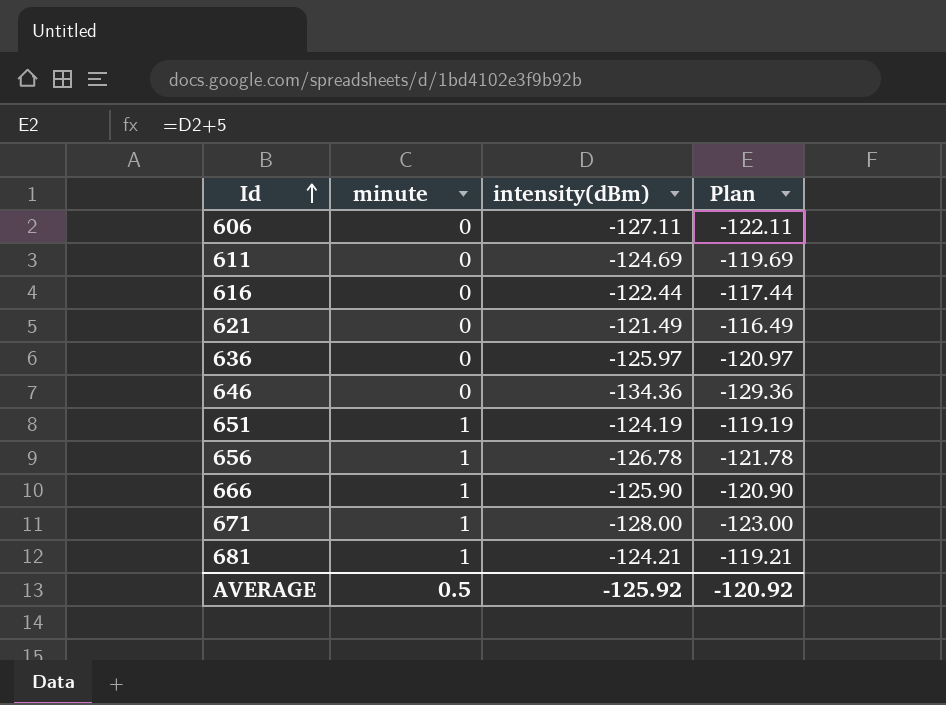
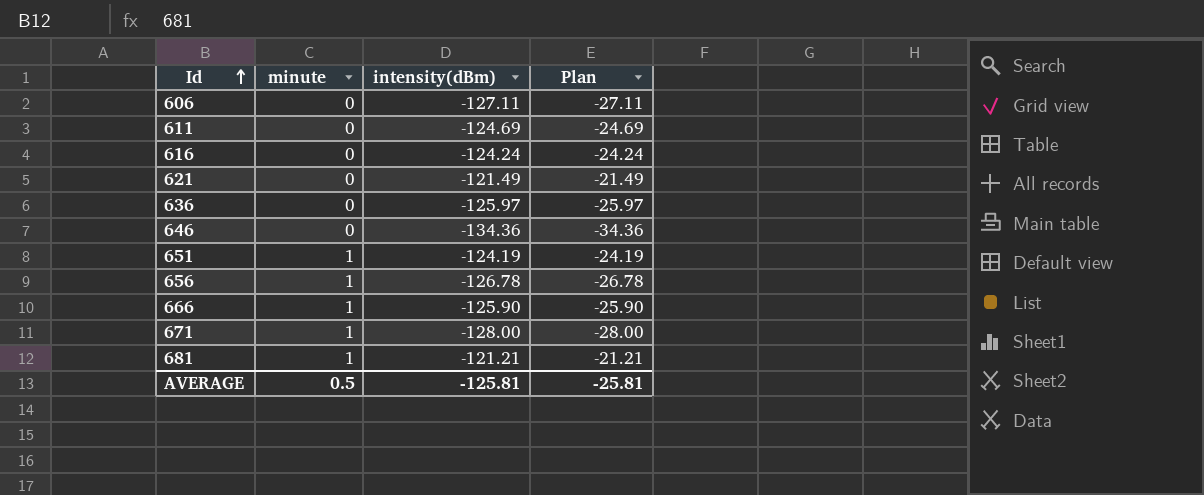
column Plan | formula: [intensity(dBm)] + 5 -> [intensity(dBm)] + 100
616 | intensity(dBm): -122.44 -> -124.24
681 | intensity(dBm): -124.21 -> -121.21
AVERAGE | intensity(dBm): -125.92 -> -125.81
AVERAGE | Plan: -120.92 -> -25.81

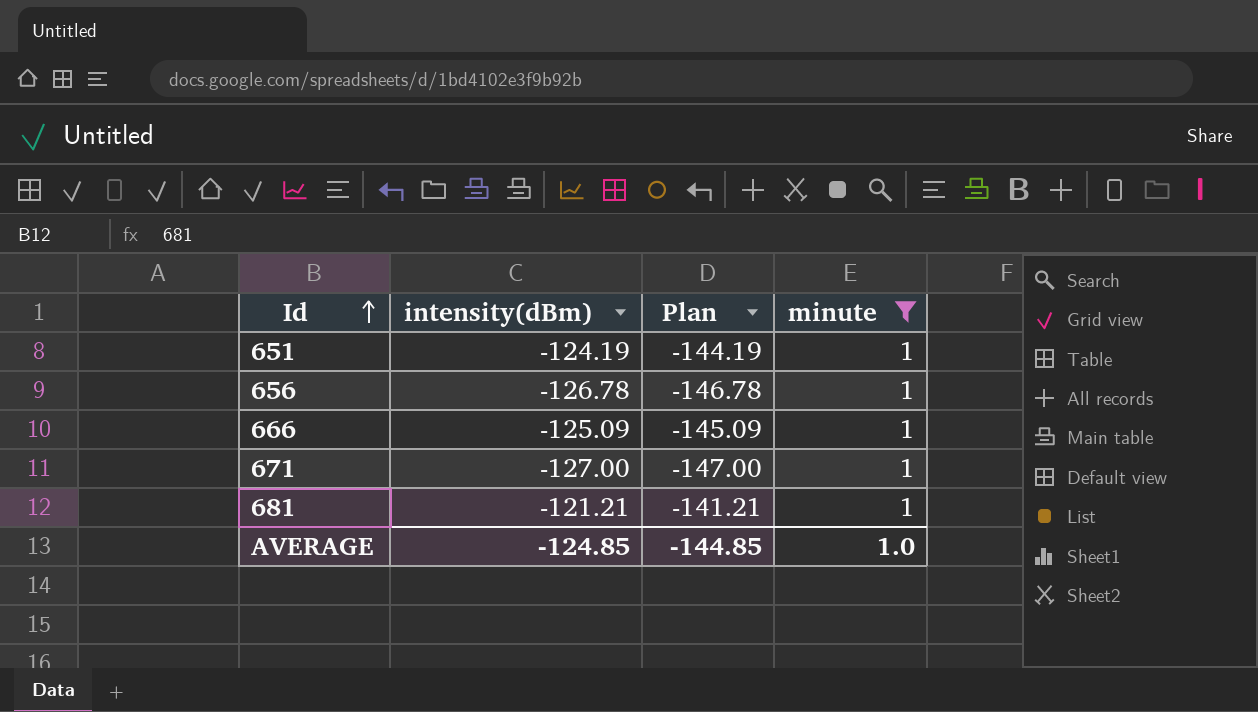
filter: none -> minute = 1
column Plan | formula: [intensity(dBm)] + 100 -> [intensity(dBm)] - 20
column minute | position: 2 -> 4
666 | intensity(dBm): -125.90 -> -125.09
671 | intensity(dBm): -128.00 -> -127.00
AVERAGE | intensity(dBm): -125.81 -> -124.85
AVERAGE | Plan: -25.81 -> -144.85
AVERAGE | minute: 0.5 -> 1.0

